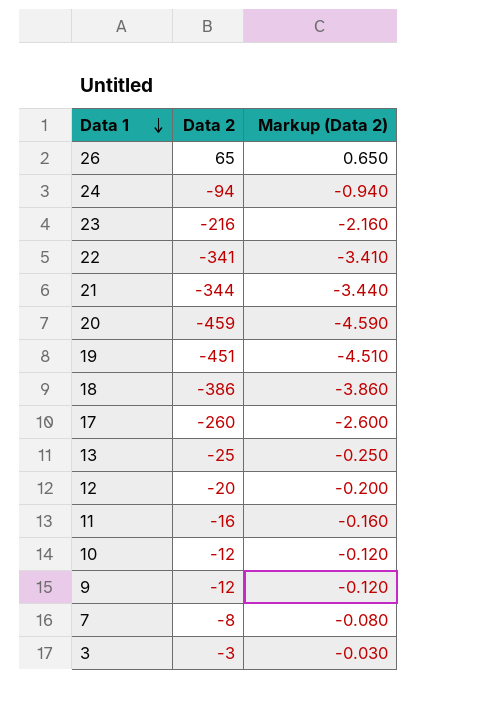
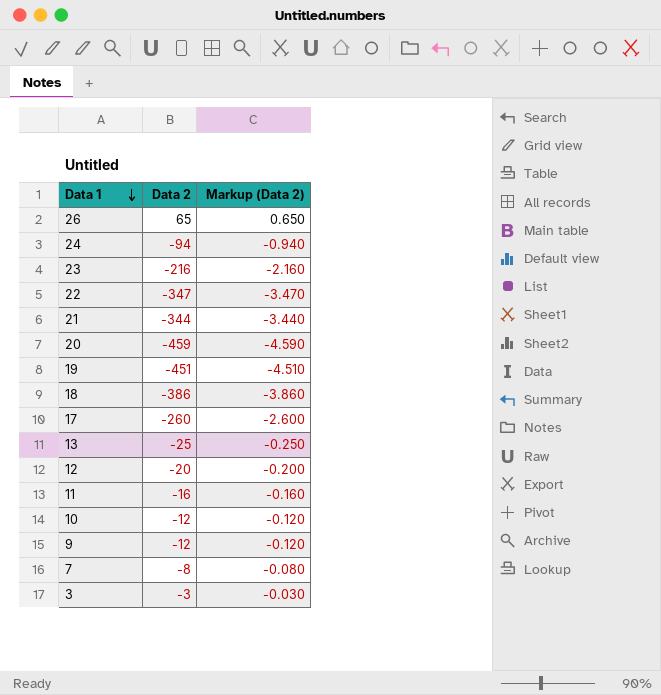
22 | Data 2: -341 -> -347
22 | Markup (Data 2): -3.410 -> -3.470

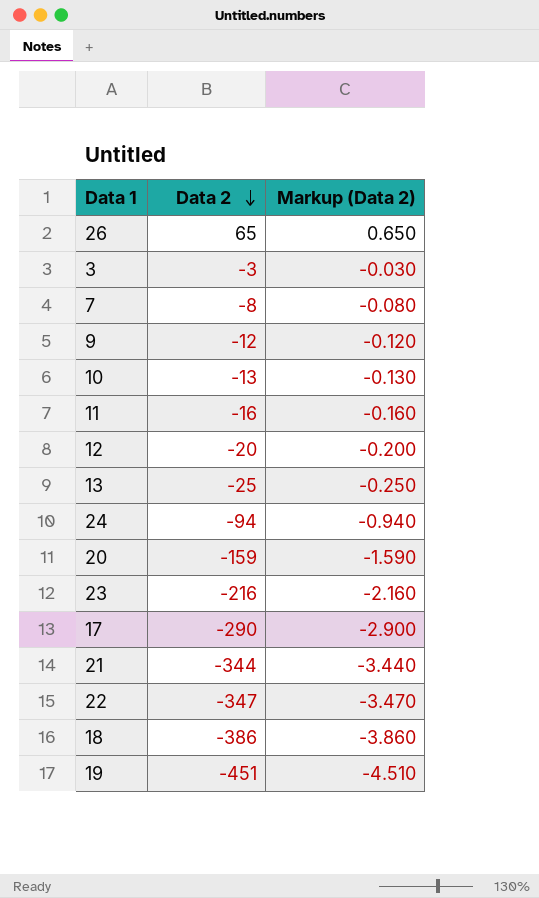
row order: Data 1 descending -> Data 2 descending
10 | Data 2: -12 -> -13
10 | Markup (Data 2): -0.120 -> -0.130
20 | Data 2: -459 -> -159
20 | Markup (Data 2): -4.590 -> -1.590
17 | Data 2: -260 -> -290
17 | Markup (Data 2): -2.600 -> -2.900

